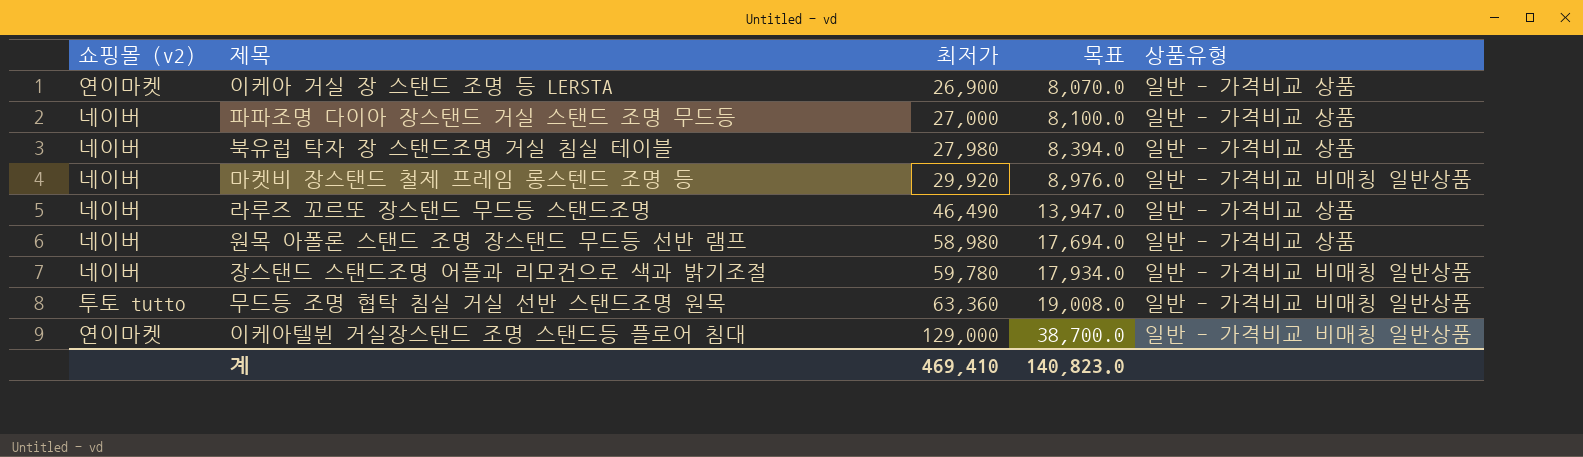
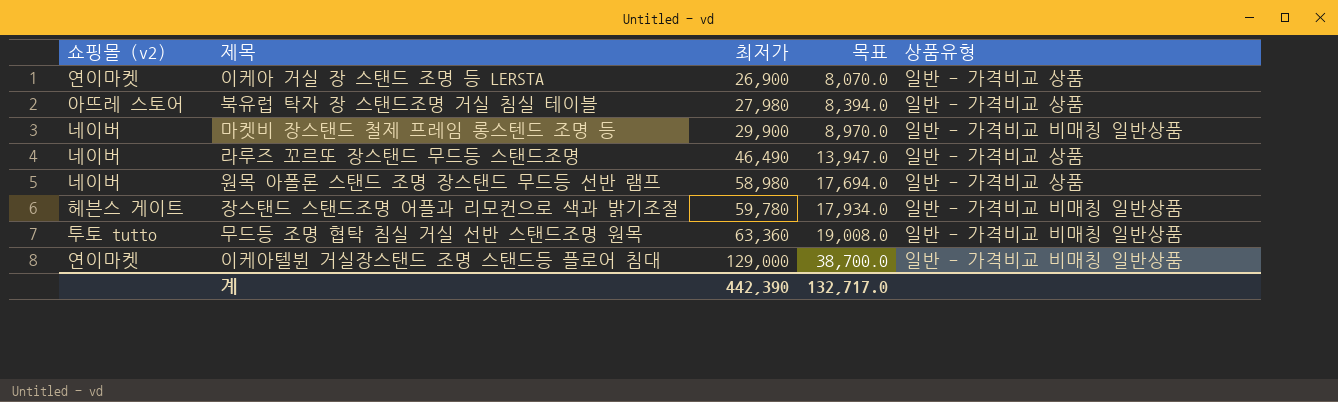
row 파파조명 다이아 장스탠드 거실 스탠드 조명 무드등: 네이버 | 27,000 | 8,100.0 | 일반 - 가격비교 상품 -> none
북유럽 탁자 장 스탠드조명 거실 침실 테이블 | 쇼핑몰 (v2): 네이버 -> 아뜨레 스토어
마켓비 장스탠드 철제 프레임 롱스텐드 조명 등 | 최저가: 29,920 -> 29,900
마켓비 장스탠드 철제 프레임 롱스텐드 조명 등 | 목표: 8,976.0 -> 8,970.0
장스탠드 스탠드조명 어플과 리모컨으로 색과 밝기조절 | 쇼핑몰 (v2): 네이버 -> 헤븐스 게이트
계 | 최저가: 469,410 -> 442,390
계 | 목표: 140,823.0 -> 132,717.0

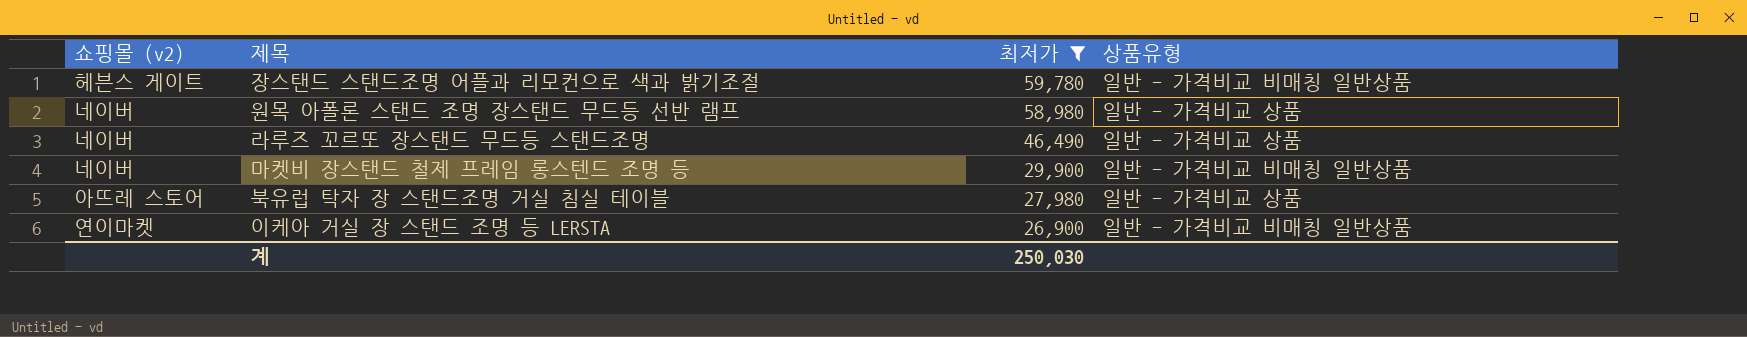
filter: none -> 최저가 <= 59,780
row order: 최저가 ascending -> 최저가 descending
column 목표 | formula: [최저가] * 0.3 -> none
이케아 거실 장 스탠드 조명 등 LERSTA | 상품유형: 일반 - 가격비교 상품 -> 일반 - 가격비교 비매칭 일반상품
계 | 최저가: 442,390 -> 250,030

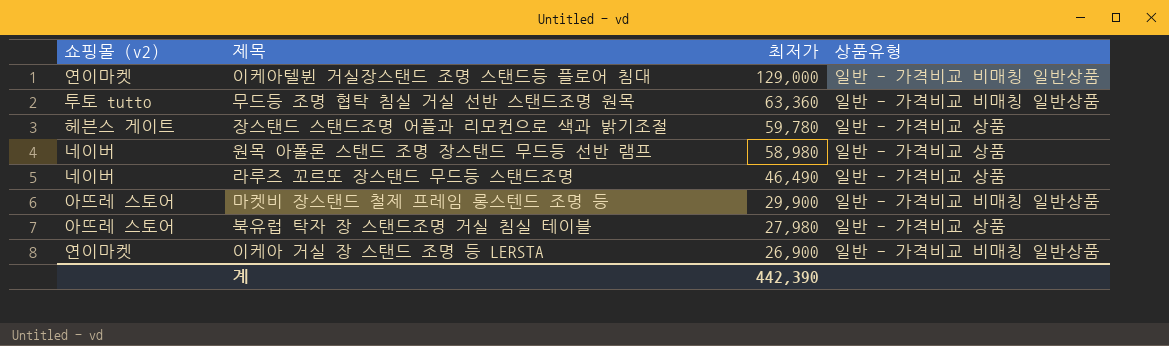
filter: 최저가 <= 59,780 -> none
장스탠드 스탠드조명 어플과 리모컨으로 색과 밝기조절 | 상품유형: 일반 - 가격비교 비매칭 일반상품 -> 일반 - 가격비교 상품
마켓비 장스탠드 철제 프레임 롱스텐드 조명 등 | 쇼핑몰 (v2): 네이버 -> 아뜨레 스토어
계 | 최저가: 250,030 -> 442,390

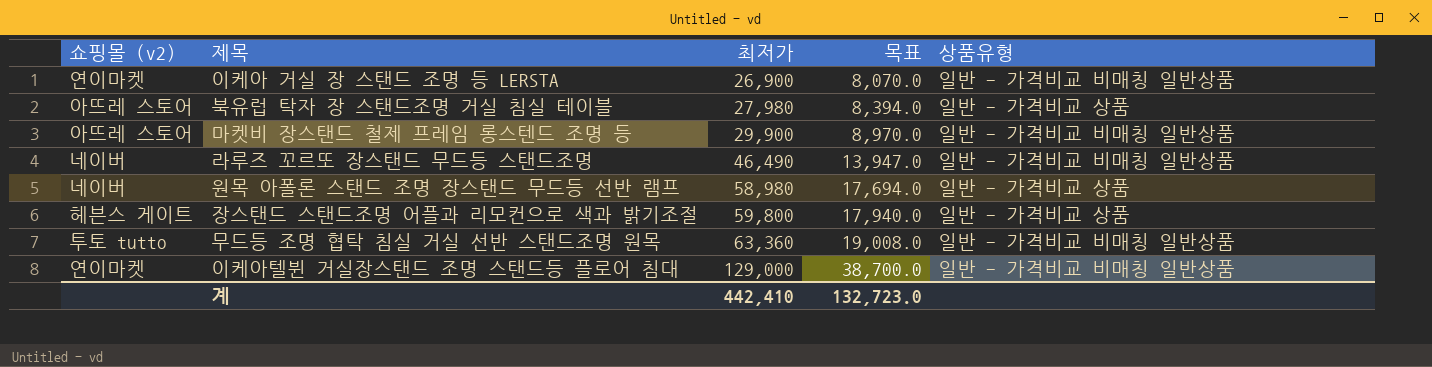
row order: 최저가 descending -> 최저가 ascending
column 목표 | formula: none -> [최저가] * 0.3
라루즈 꼬르또 장스탠드 무드등 스탠드조명 | 상품유형: 일반 - 가격비교 상품 -> 일반 - 가격비교 비매칭 일반상품
장스탠드 스탠드조명 어플과 리모컨으로 색과 밝기조절 | 최저가: 59,780 -> 59,800
계 | 최저가: 442,390 -> 442,410

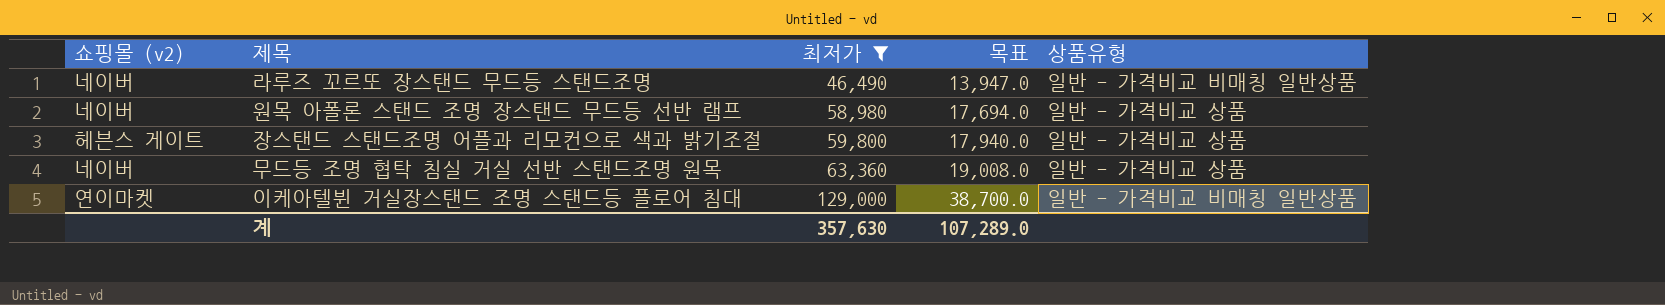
filter: none -> 최저가 >= 46,490
무드등 조명 협탁 침실 거실 선반 스탠드조명 원목 | 쇼핑몰 (v2): 투토 tutto -> 네이버
무드등 조명 협탁 침실 거실 선반 스탠드조명 원목 | 상품유형: 일반 - 가격비교 비매칭 일반상품 -> 일반 - 가격비교 상품
계 | 최저가: 442,410 -> 357,630
계 | 목표: 132,723.0 -> 107,289.0

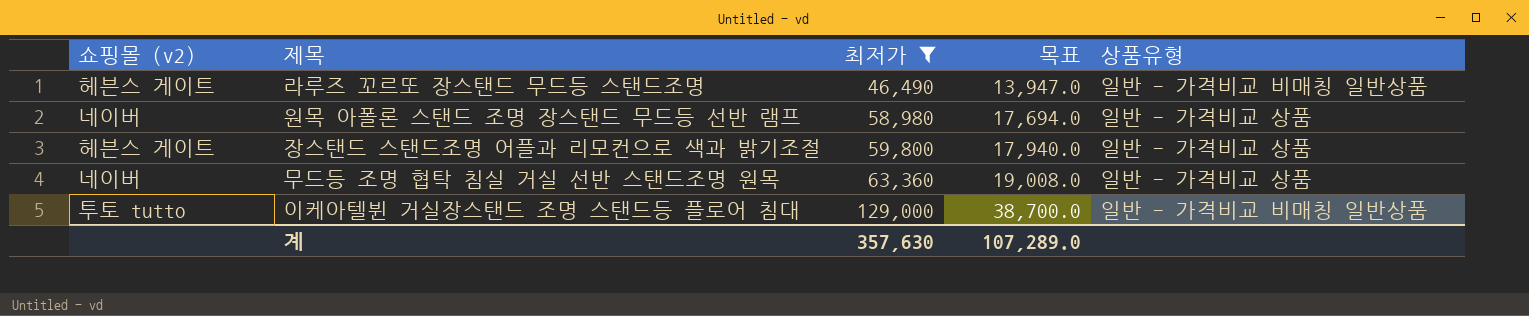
라루즈 꼬르또 장스탠드 무드등 스탠드조명 | 쇼핑몰 (v2): 네이버 -> 헤븐스 게이트
이케아텔뷘 거실장스탠드 조명 스탠드등 플로어 침대 | 쇼핑몰 (v2): 연이마켓 -> 투토 tutto

